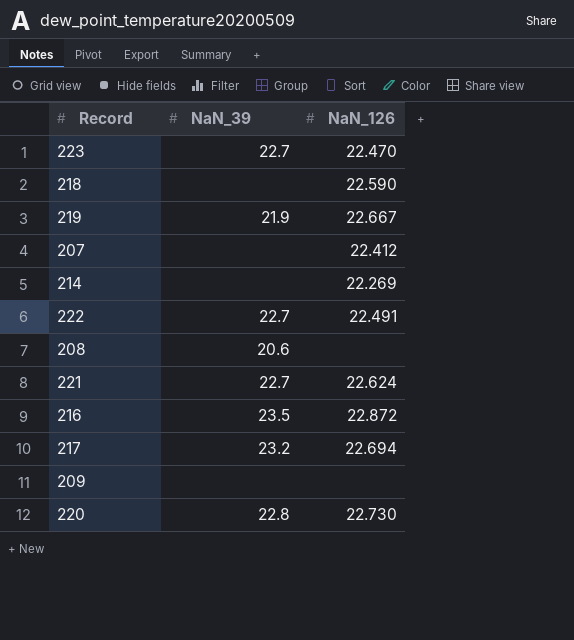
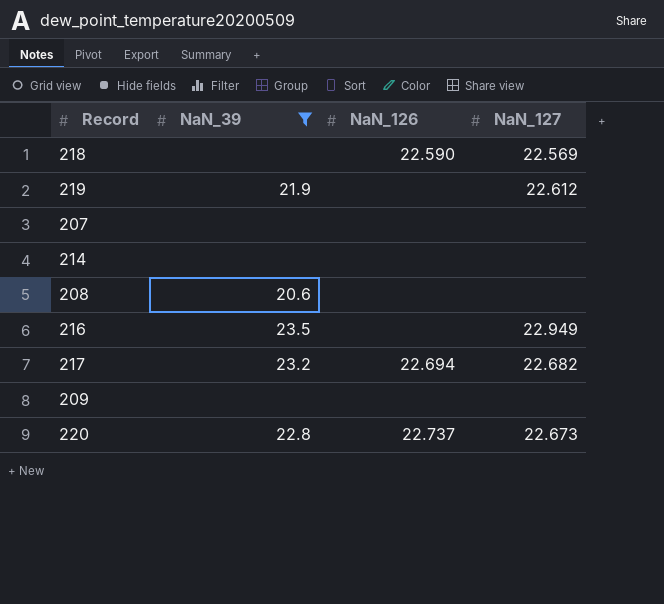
filter: none -> NaN_39 != 22.7
column NaN_127 | position: none -> 4
219 | NaN_126: 22.667 -> none
207 | NaN_126: 22.412 -> none
214 | NaN_126: 22.269 -> none
216 | NaN_126: 22.872 -> none
220 | NaN_126: 22.730 -> 22.737

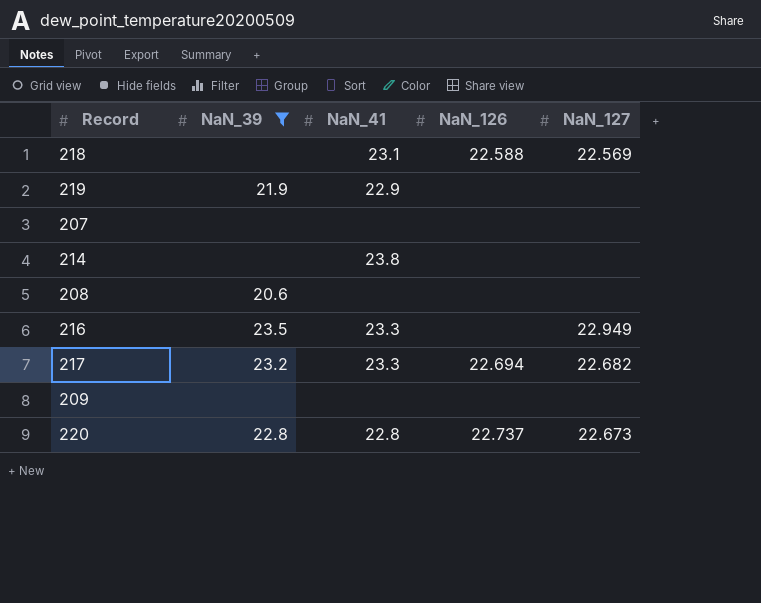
column NaN_41 | position: none -> 3
218 | NaN_126: 22.590 -> 22.588
219 | NaN_127: 22.612 -> none

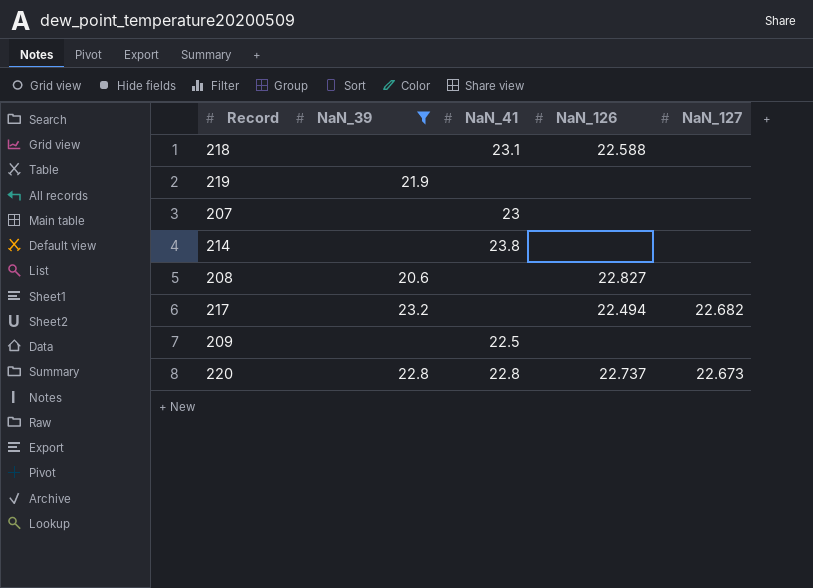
row 216: 23.5 | 23.3 | none | 22.949 -> none
218 | NaN_127: 22.569 -> none
219 | NaN_41: 22.9 -> none
207 | NaN_41: none -> 23
208 | NaN_126: none -> 22.827
217 | NaN_41: 23.3 -> none
217 | NaN_126: 22.694 -> 22.494
209 | NaN_41: none -> 22.5

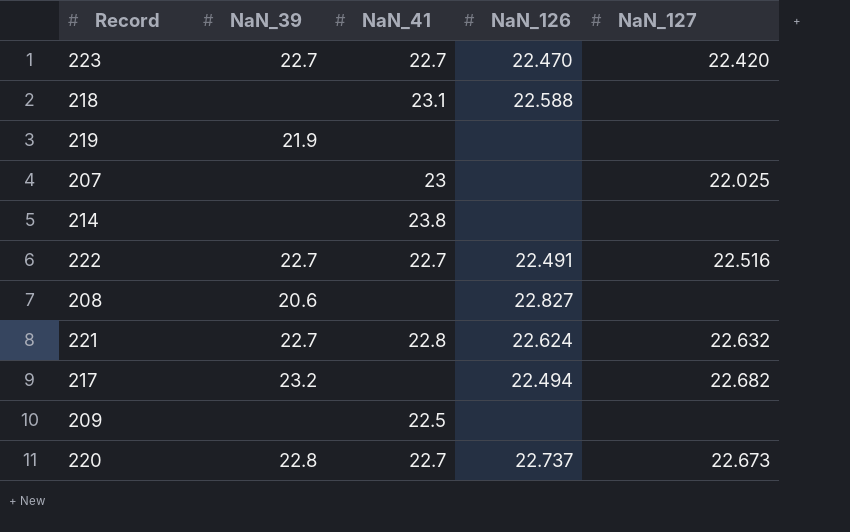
filter: NaN_39 != 22.7 -> none
207 | NaN_127: none -> 22.025
220 | NaN_41: 22.8 -> 22.7

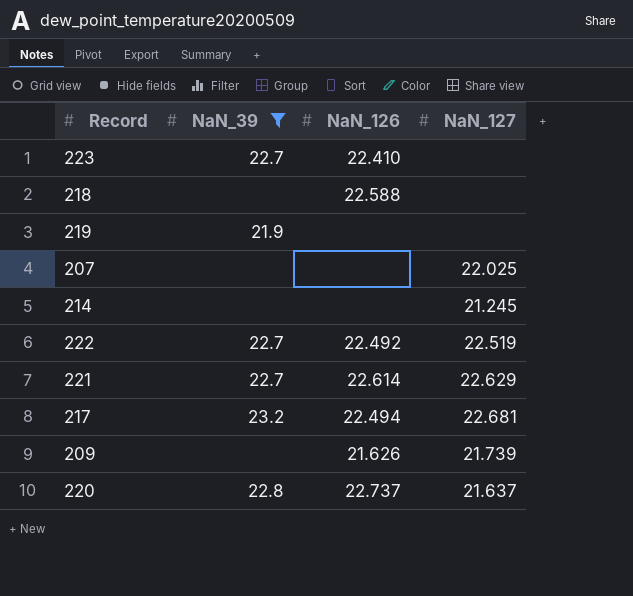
filter: none -> NaN_39 != 20.6
column NaN_41 | position: 3 -> none
223 | NaN_126: 22.470 -> 22.410
223 | NaN_127: 22.420 -> none
214 | NaN_127: none -> 21.245
222 | NaN_126: 22.491 -> 22.492
222 | NaN_127: 22.516 -> 22.519
221 | NaN_126: 22.624 -> 22.614
221 | NaN_127: 22.632 -> 22.629
217 | NaN_127: 22.682 -> 22.681
209 | NaN_126: none -> 21.626
209 | NaN_127: none -> 21.739
220 | NaN_127: 22.673 -> 21.637

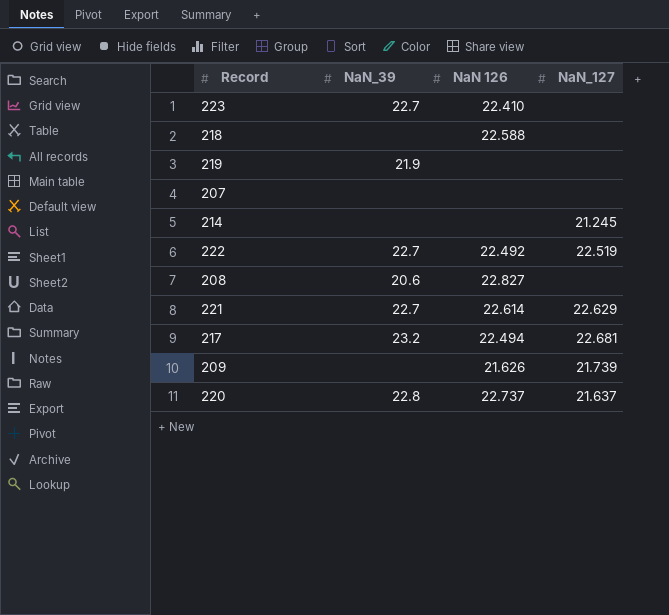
filter: NaN_39 != 20.6 -> none
column name: NaN_126 -> NaN 126
207 | NaN_127: 22.025 -> none

